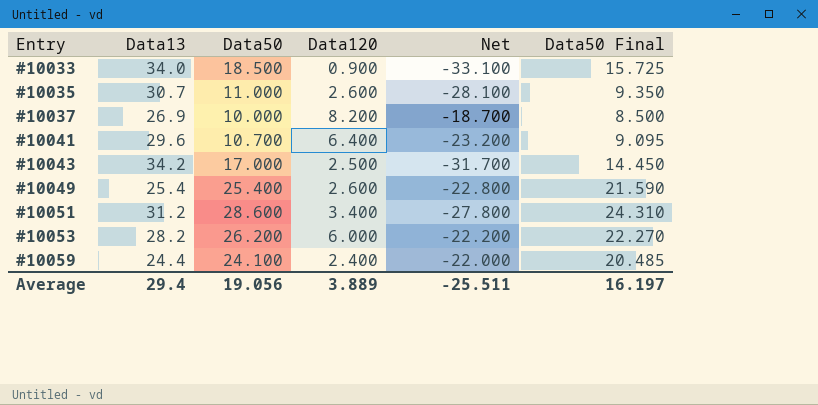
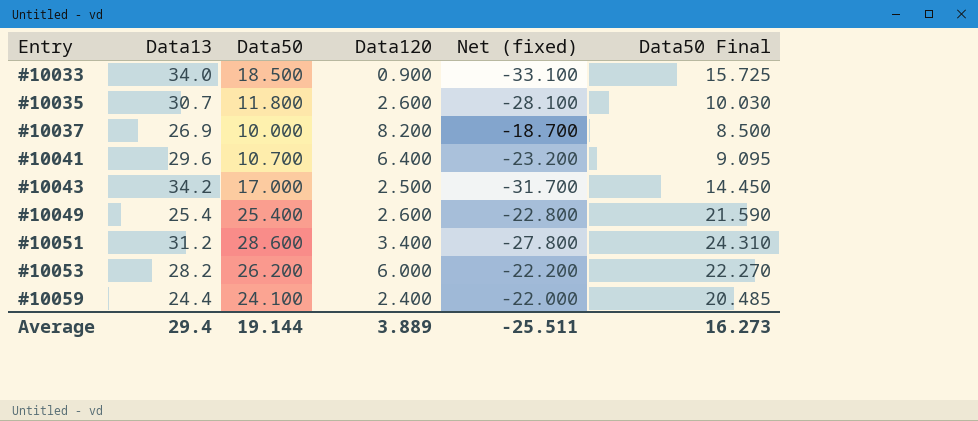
column name: Net -> Net (fixed)
#10035 | Data50: 11.000 -> 11.800
#10035 | Data50 Final: 9.350 -> 10.030
Average | Data50: 19.056 -> 19.144
Average | Data50 Final: 16.197 -> 16.273

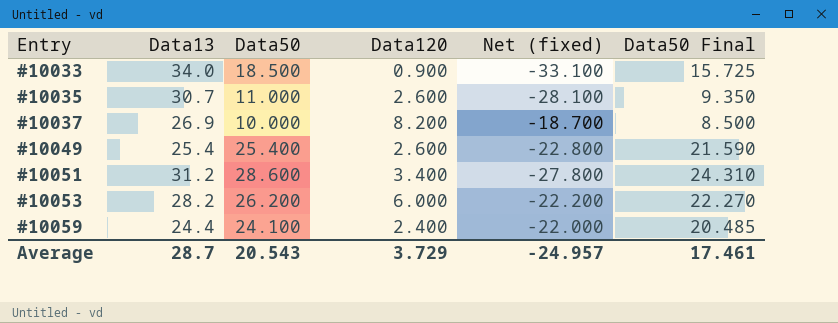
row #10041: 29.6 | 10.700 | 6.400 | -23.200 | 9.095 -> none
row #10043: 34.2 | 17.000 | 2.500 | -31.700 | 14.450 -> none
#10035 | Data50: 11.800 -> 11.000
#10035 | Data50 Final: 10.030 -> 9.350
Average | Data13: 29.4 -> 28.7
Average | Data50: 19.144 -> 20.543
Average | Data120: 3.889 -> 3.729
Average | Net (fixed): -25.511 -> -24.957
Average | Data50 Final: 16.273 -> 17.461

